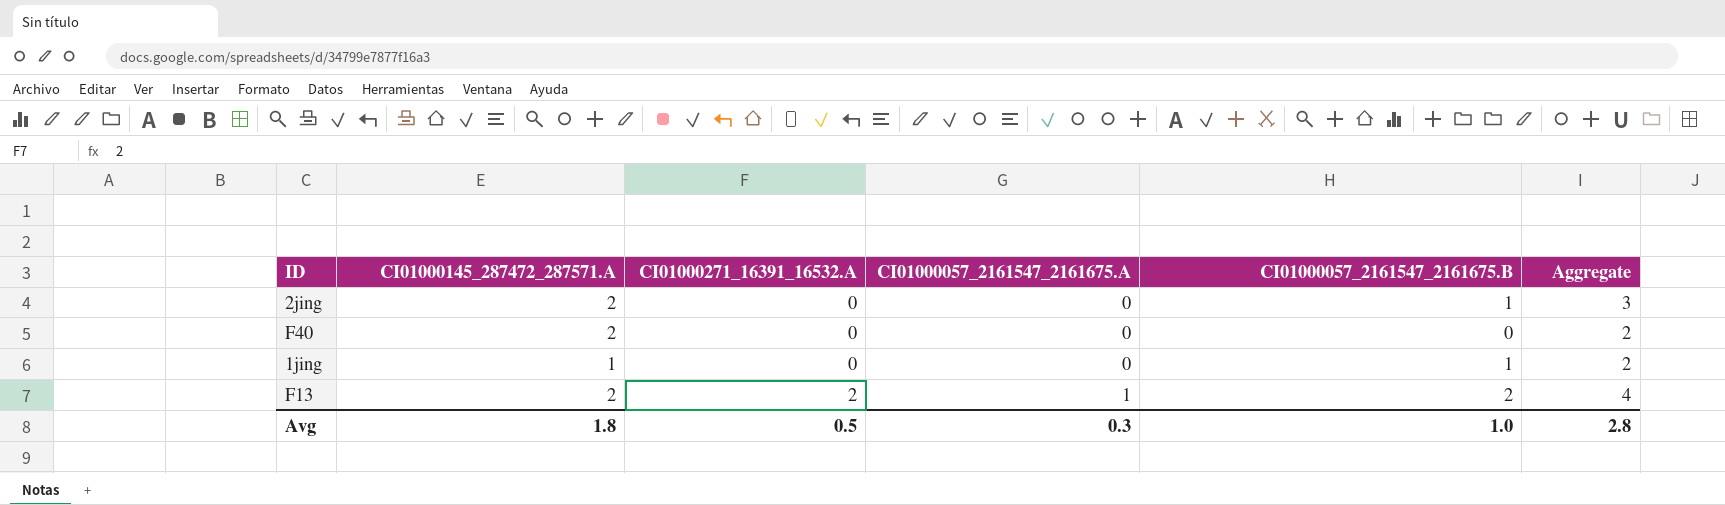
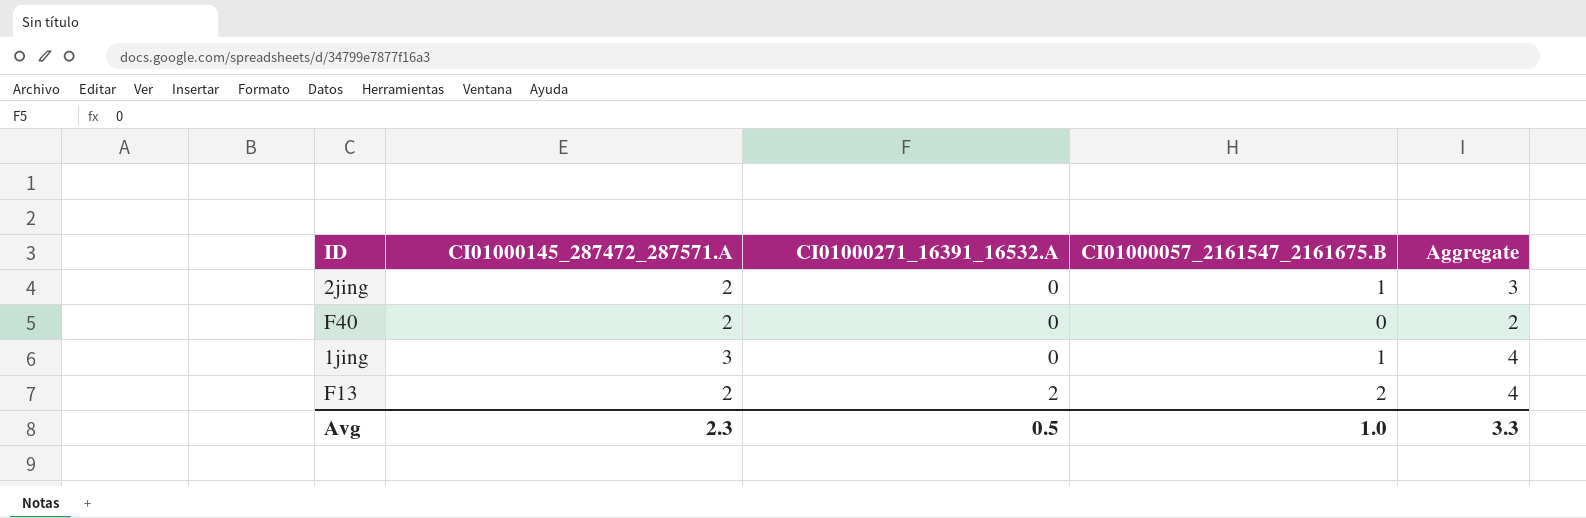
column CI01000057_2161547_2161675.A | position: 4 -> none
1jing | CI01000145_287472_287571.A: 1 -> 3
1jing | Aggregate: 2 -> 4
Avg | CI01000145_287472_287571.A: 1.8 -> 2.3
Avg | Aggregate: 2.8 -> 3.3

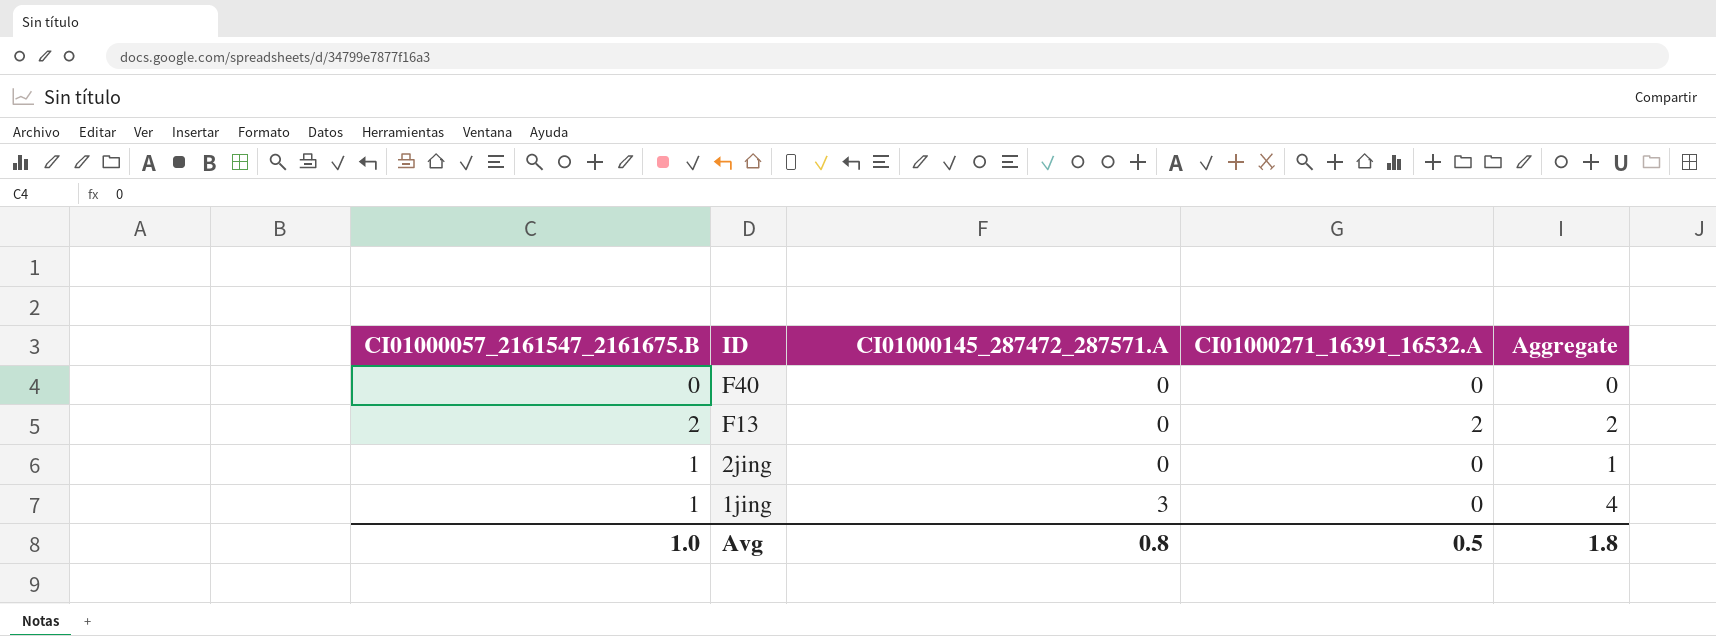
row order: CI01000271_16391_16532.A ascending -> ID descending
column CI01000057_2161547_2161675.B | position: 4 -> 1
F40 | CI01000145_287472_287571.A: 2 -> 0
F40 | Aggregate: 2 -> 0
F13 | CI01000145_287472_287571.A: 2 -> 0
F13 | Aggregate: 4 -> 2
2jing | CI01000145_287472_287571.A: 2 -> 0
2jing | Aggregate: 3 -> 1
Avg | CI01000145_287472_287571.A: 2.3 -> 0.8
Avg | Aggregate: 3.3 -> 1.8

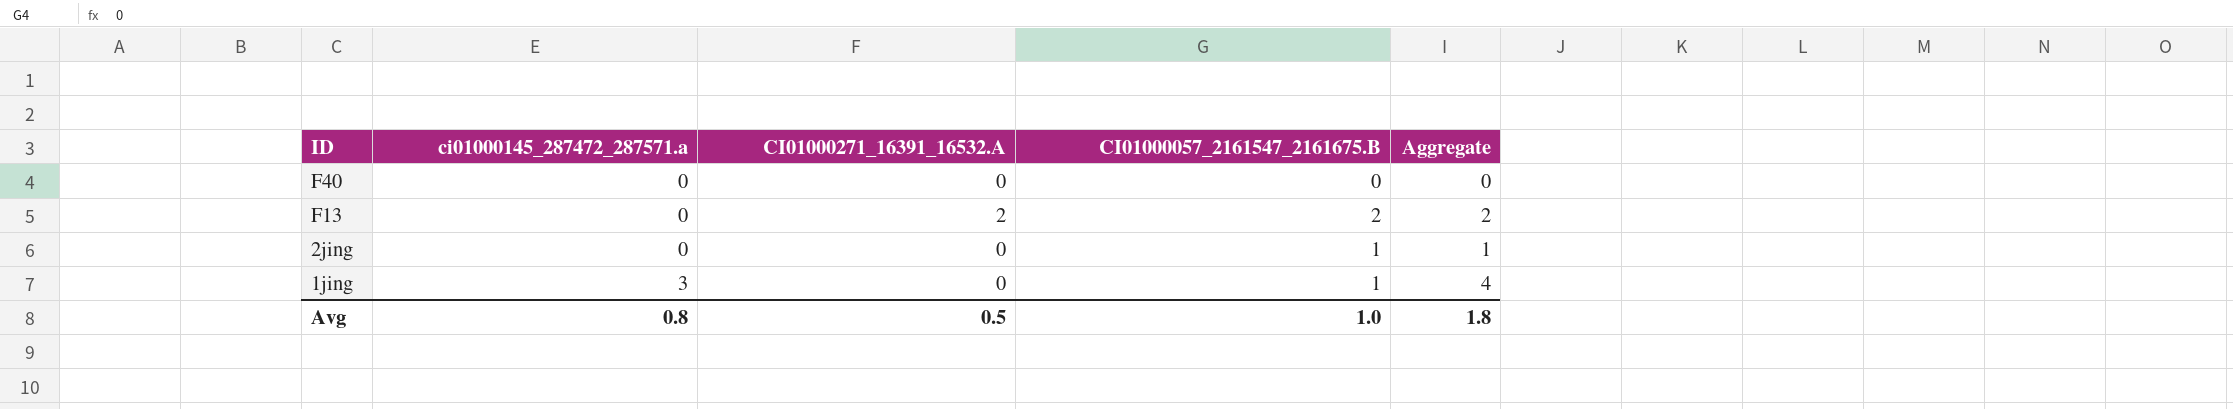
column name: CI01000145_287472_287571.A -> ci01000145_287472_287571.a
column CI01000057_2161547_2161675.B | position: 1 -> 4

